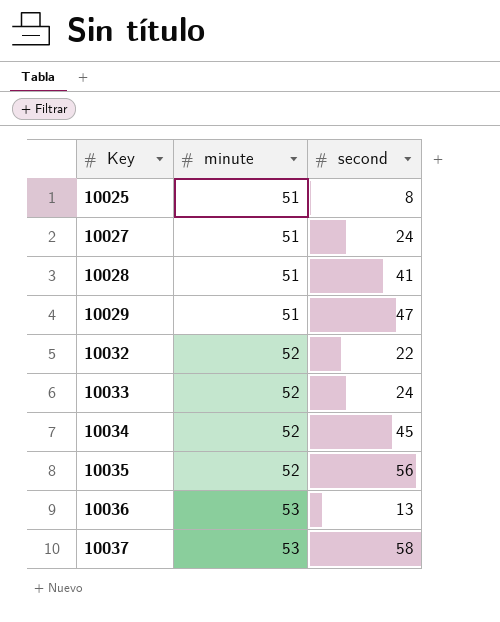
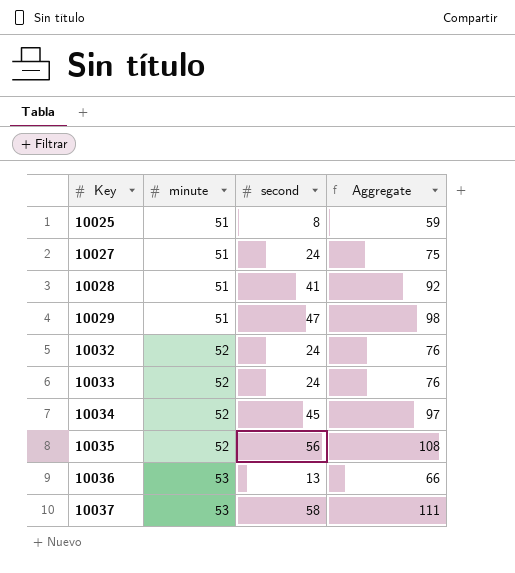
column Aggregate | formula: none -> [minute] + [second]
10032 | second: 22 -> 24

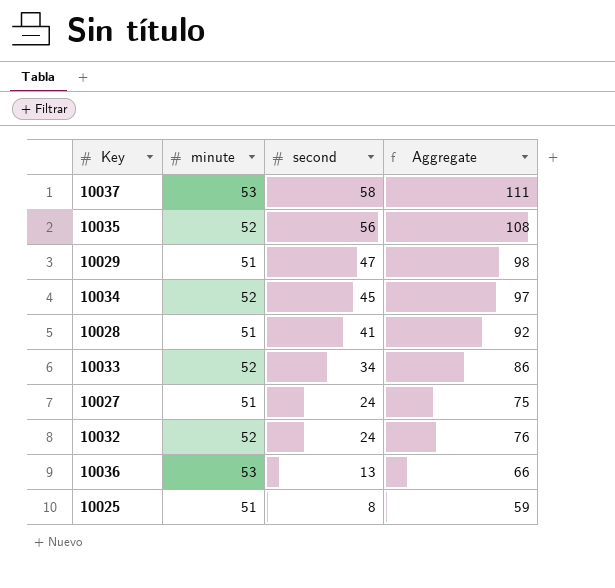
row order: Key ascending -> second descending
10033 | second: 24 -> 34
10033 | Aggregate: 76 -> 86

